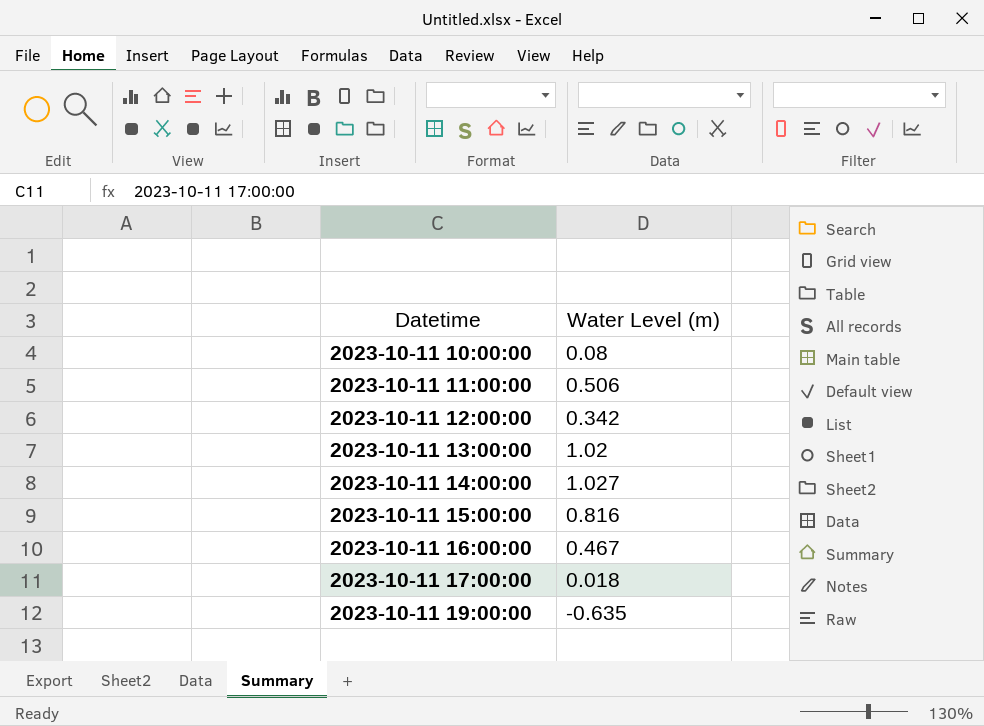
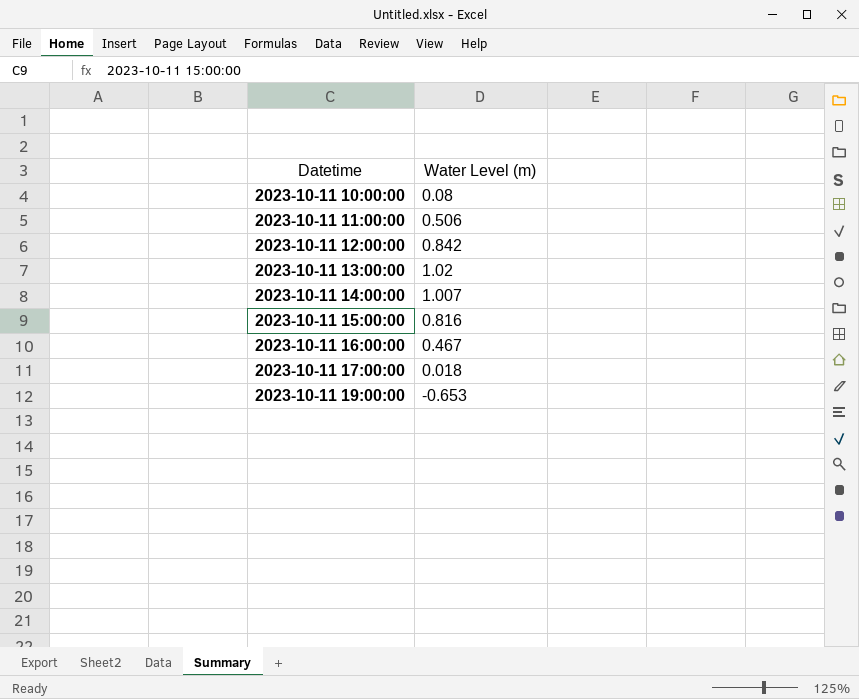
2023-10-11 12:00:00 | Water Level (m): 0.342 -> 0.842
2023-10-11 14:00:00 | Water Level (m): 1.027 -> 1.007
2023-10-11 19:00:00 | Water Level (m): -0.635 -> -0.653

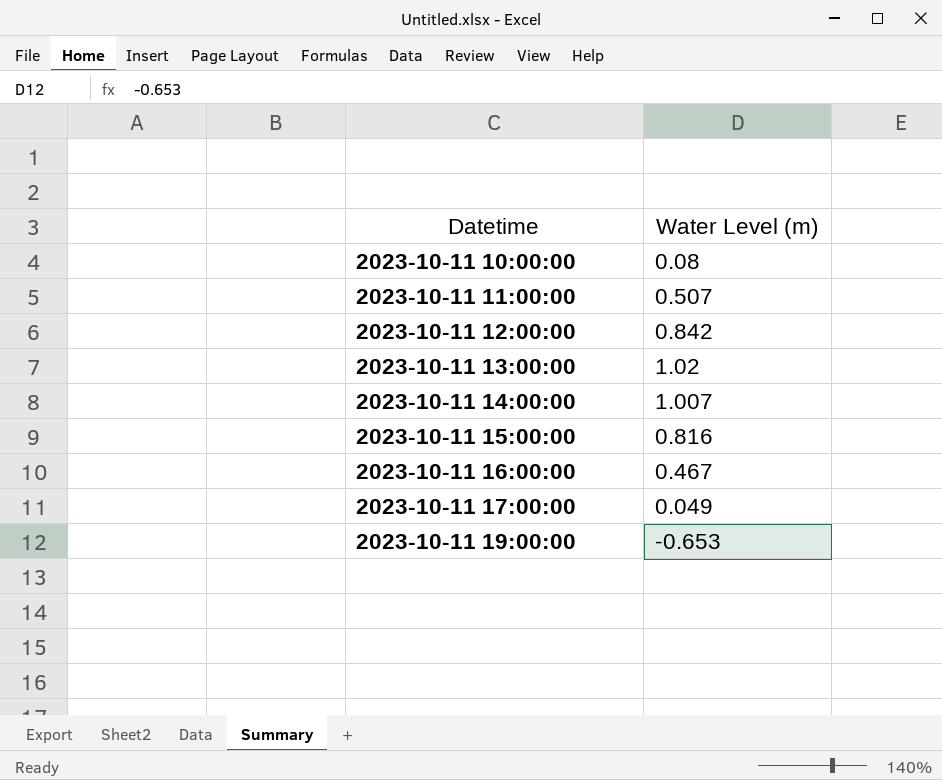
2023-10-11 11:00:00 | Water Level (m): 0.506 -> 0.507
2023-10-11 17:00:00 | Water Level (m): 0.018 -> 0.049

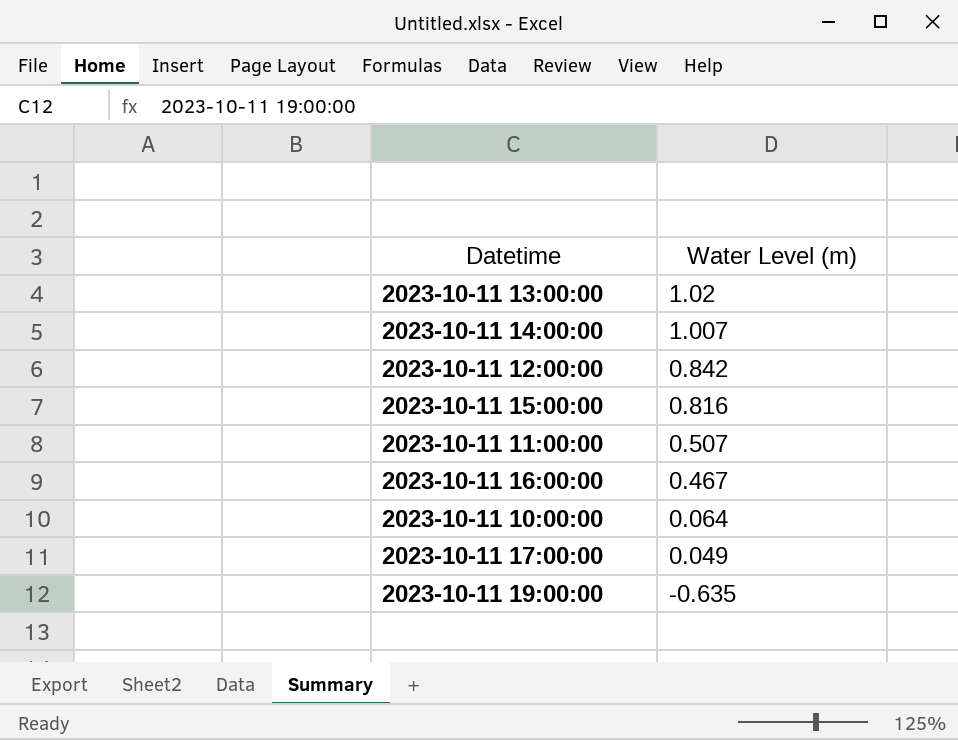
row order: Datetime ascending -> Water Level (m) descending
2023-10-11 10:00:00 | Water Level (m): 0.08 -> 0.064
2023-10-11 19:00:00 | Water Level (m): -0.653 -> -0.635

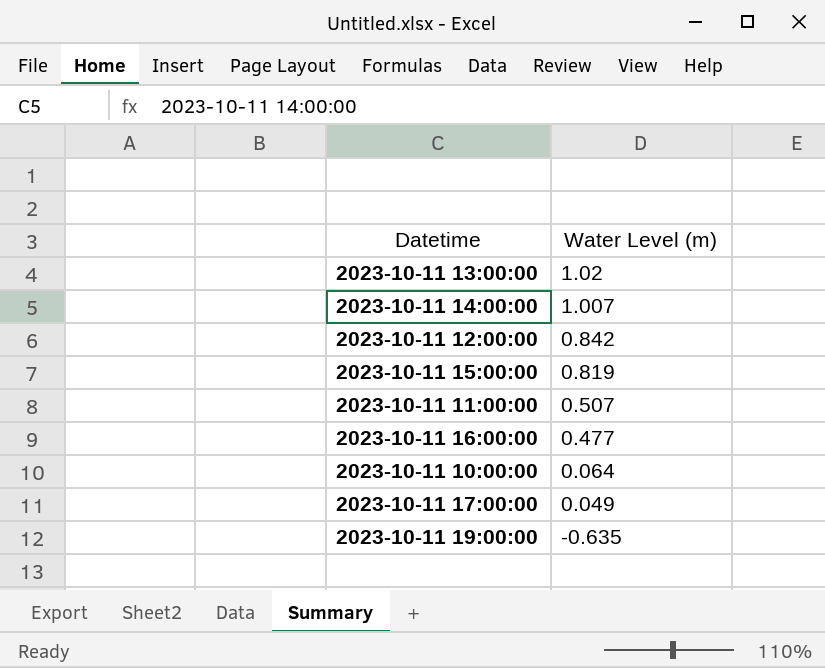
2023-10-11 15:00:00 | Water Level (m): 0.816 -> 0.819
2023-10-11 16:00:00 | Water Level (m): 0.467 -> 0.477

